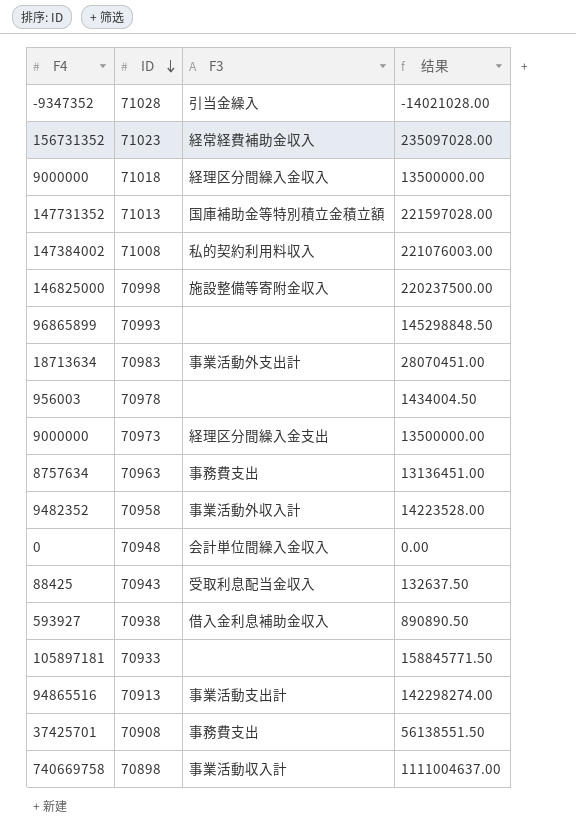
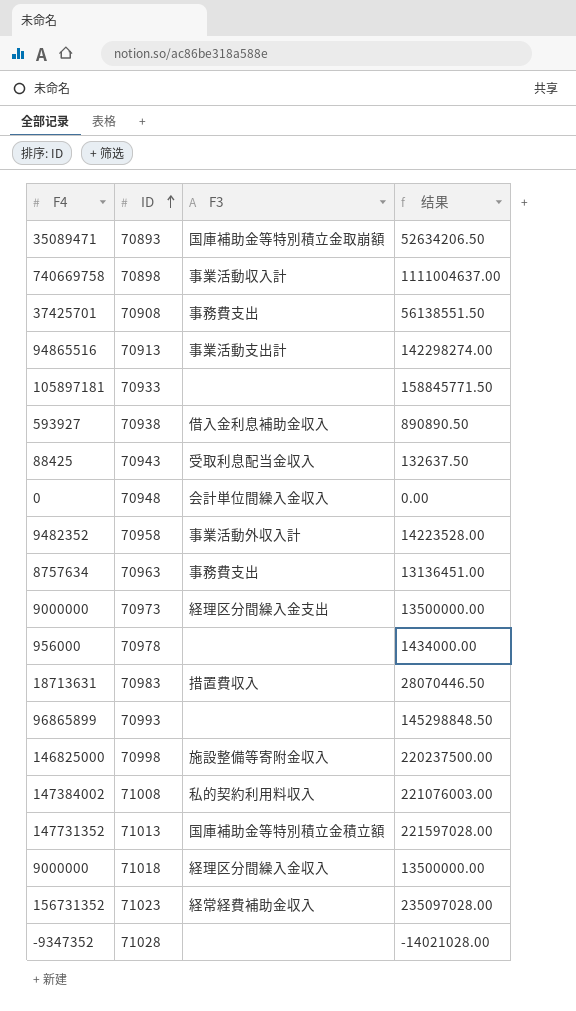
row order: ID descending -> ID ascending
row 70893: none -> 35089471 | 国庫補助金等特別積立金取崩額 | 52634206.50
70978 | F4: 956003 -> 956000
70978 | 结果: 1434004.50 -> 1434000.00
70983 | F4: 18713634 -> 18713631
70983 | F3: 事業活動外支出計 -> 措置費収入
70983 | 结果: 28070451.00 -> 28070446.50
71028 | F3: 引当金繰入 -> none

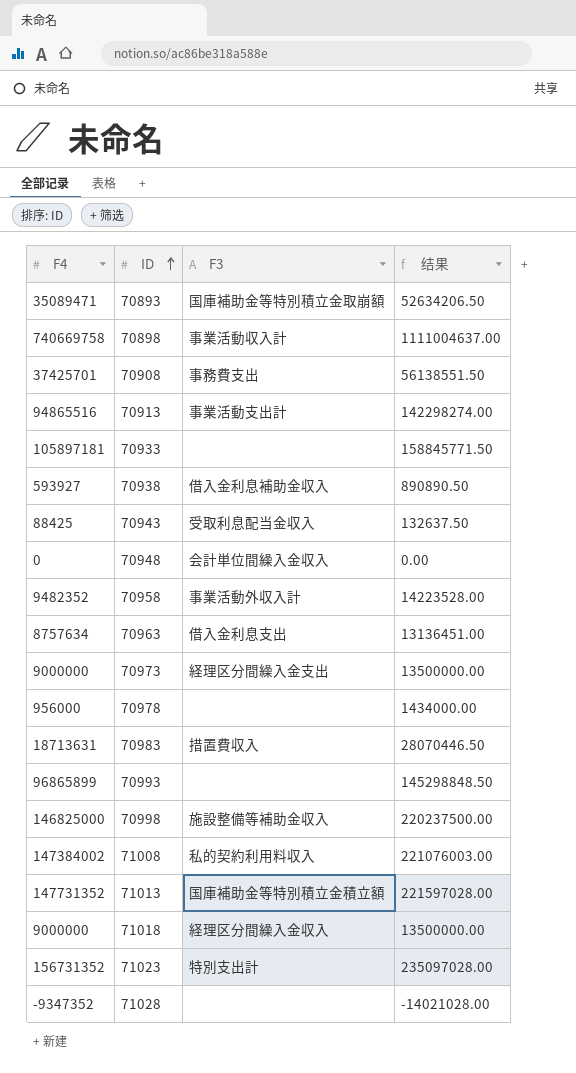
70963 | F3: 事務費支出 -> 借入金利息支出
70998 | F3: 施設整備等寄附金収入 -> 施設整備等補助金収入
71023 | F3: 経常経費補助金収入 -> 特別支出計

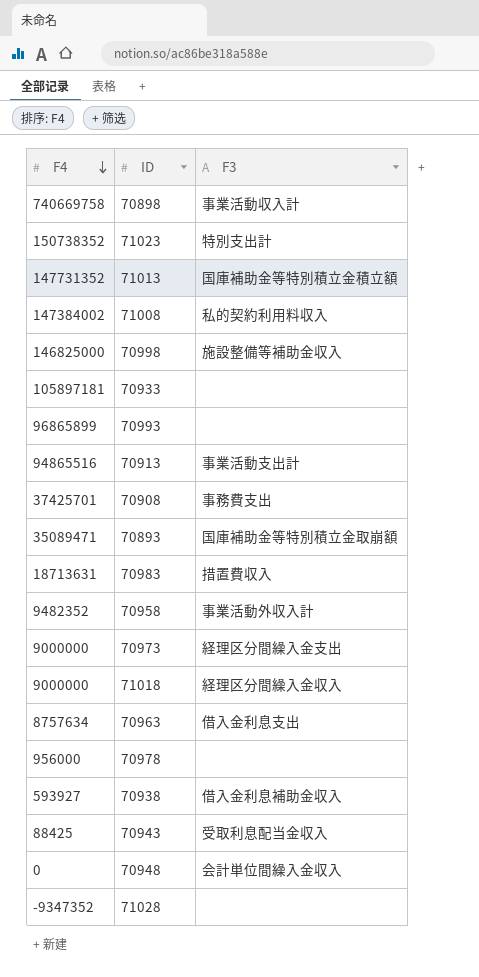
row order: ID ascending -> F4 descending
column 结果 | formula: [F4] * 1.5 -> none
71023 | F4: 156731352 -> 150738352

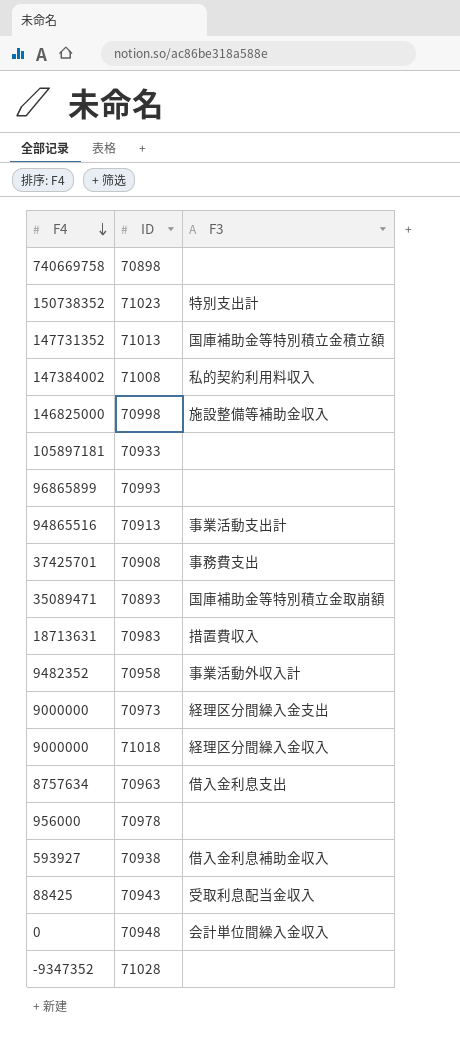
70898 | F3: 事業活動収入計 -> none

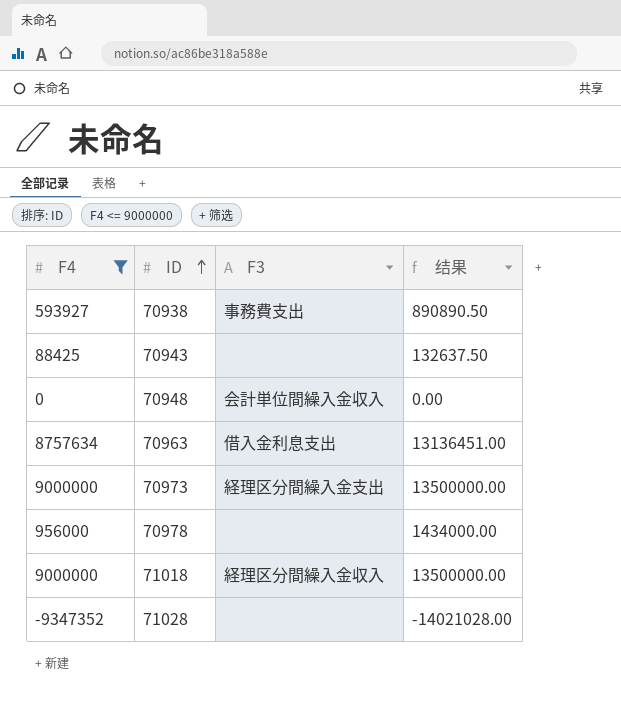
filter: none -> F4 <= 9000000
row order: F4 descending -> ID ascending
column 结果 | formula: none -> [F4] * 1.5
70938 | F3: 借入金利息補助金収入 -> 事務費支出
70943 | F3: 受取利息配当金収入 -> none

